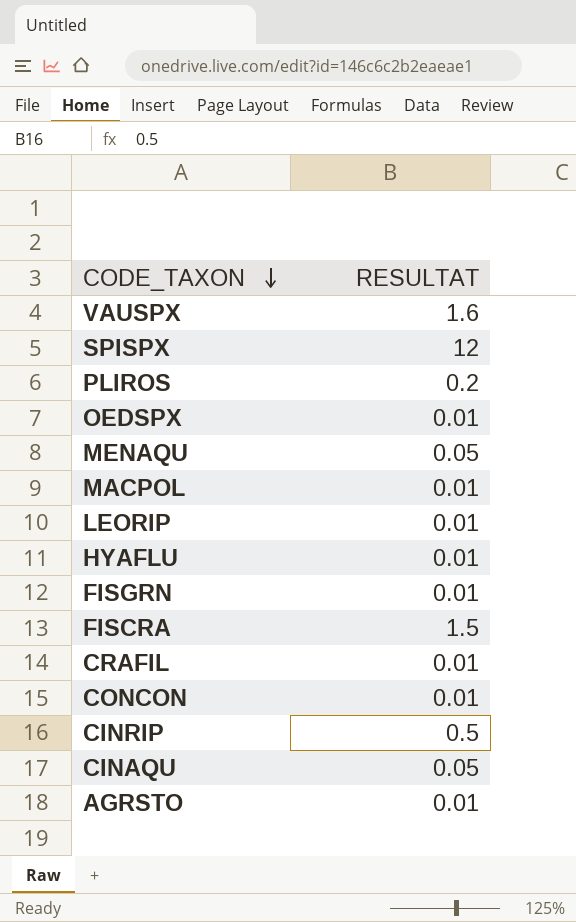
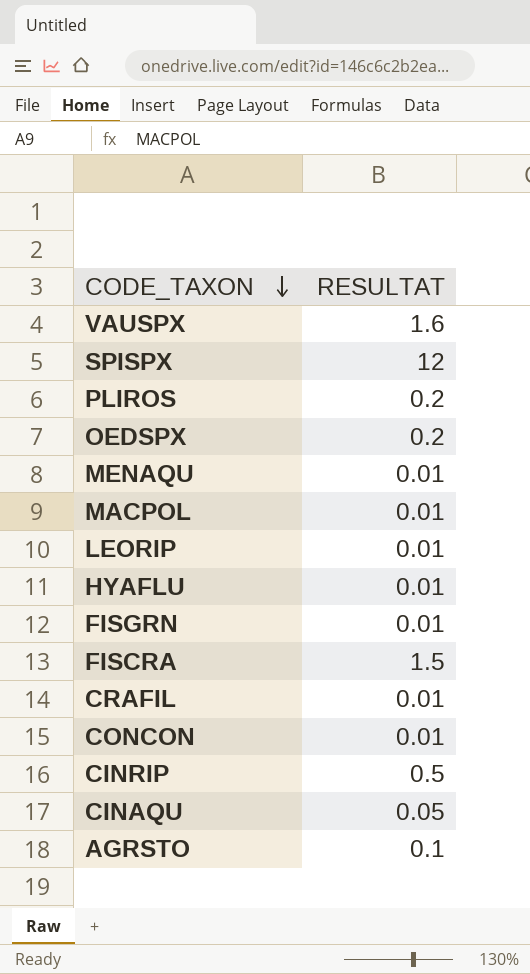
OEDSPX | RESULTAT: 0.01 -> 0.2
MENAQU | RESULTAT: 0.05 -> 0.01
AGRSTO | RESULTAT: 0.01 -> 0.1

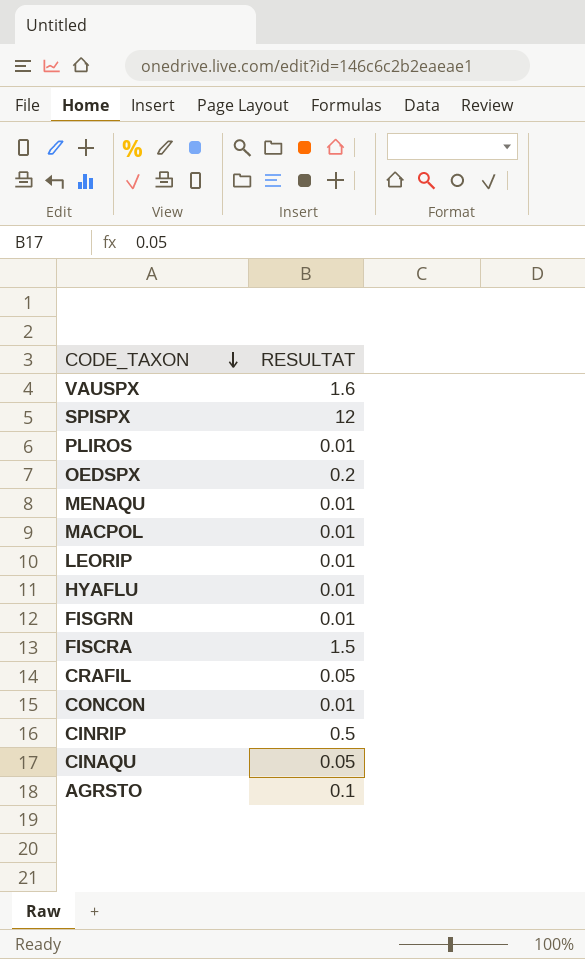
PLIROS | RESULTAT: 0.2 -> 0.01
CRAFIL | RESULTAT: 0.01 -> 0.05

